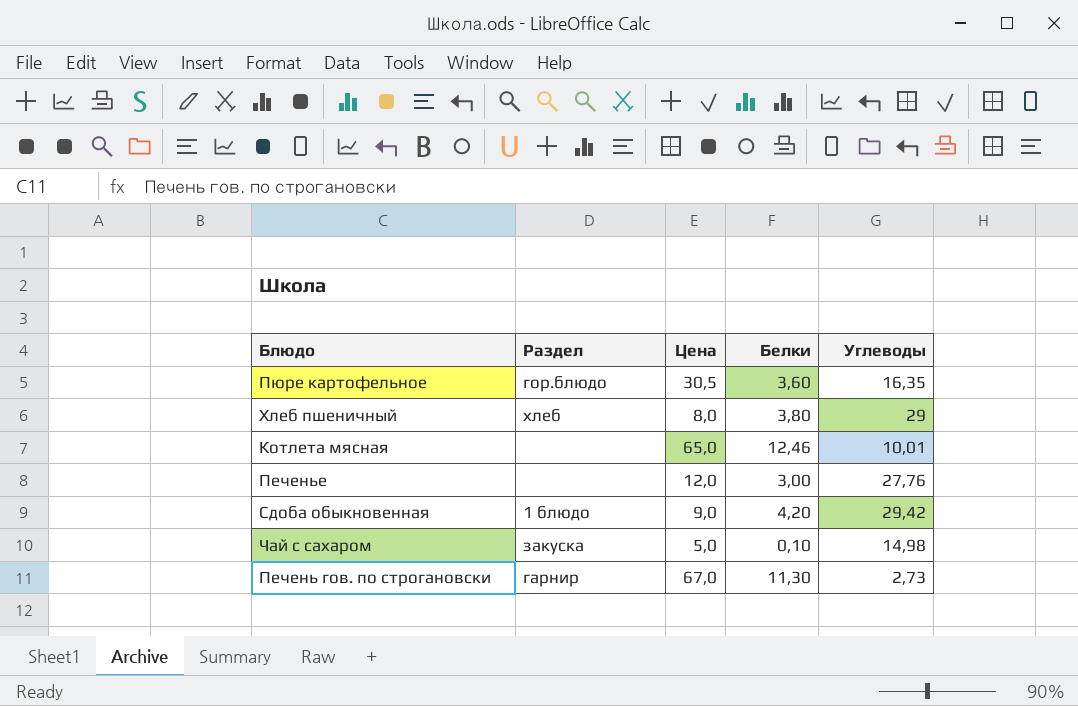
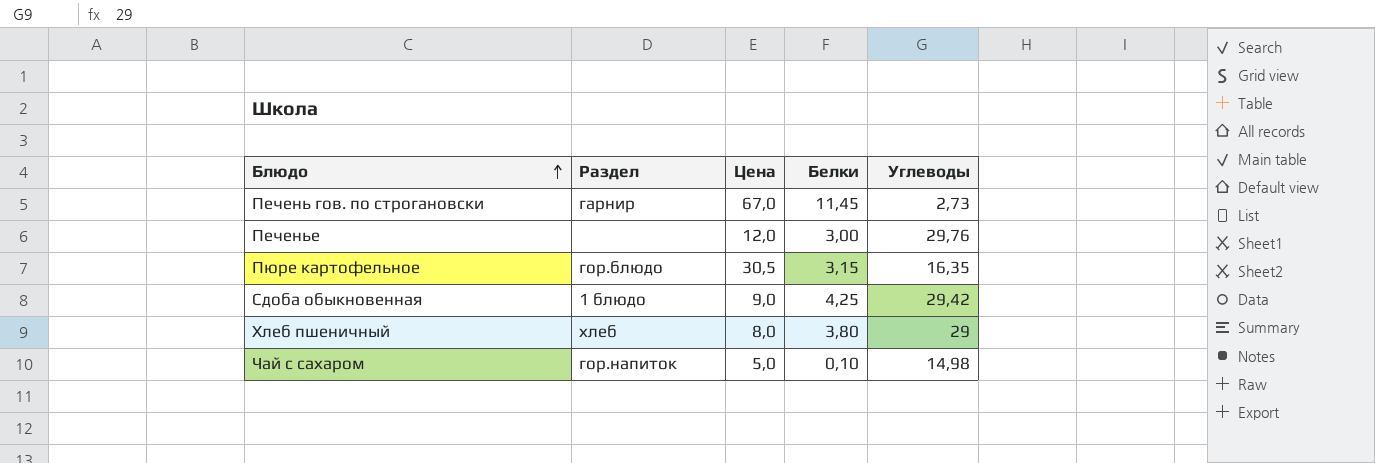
row order: none -> Блюдо ascending
row Котлета мясная: none | 65,0 | 12,46 | 10,01 -> none
Печень гов. по строгановски | Белки: 11,30 -> 11,45
Печенье | Углеводы: 27,76 -> 29,76
Пюре картофельное | Белки: 3,60 -> 3,15
Сдоба обыкновенная | Белки: 4,20 -> 4,25
Чай с сахаром | Раздел: закуска -> гор.напиток

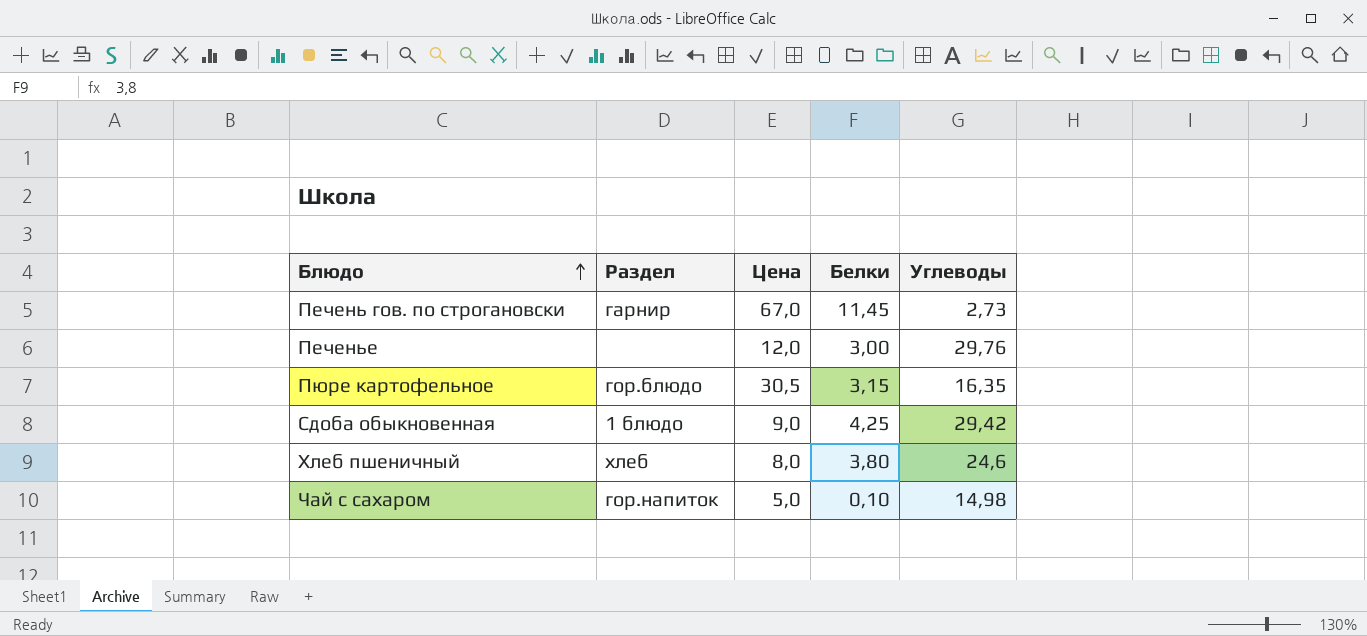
Хлеб пшеничный | Углеводы: 29 -> 24,6

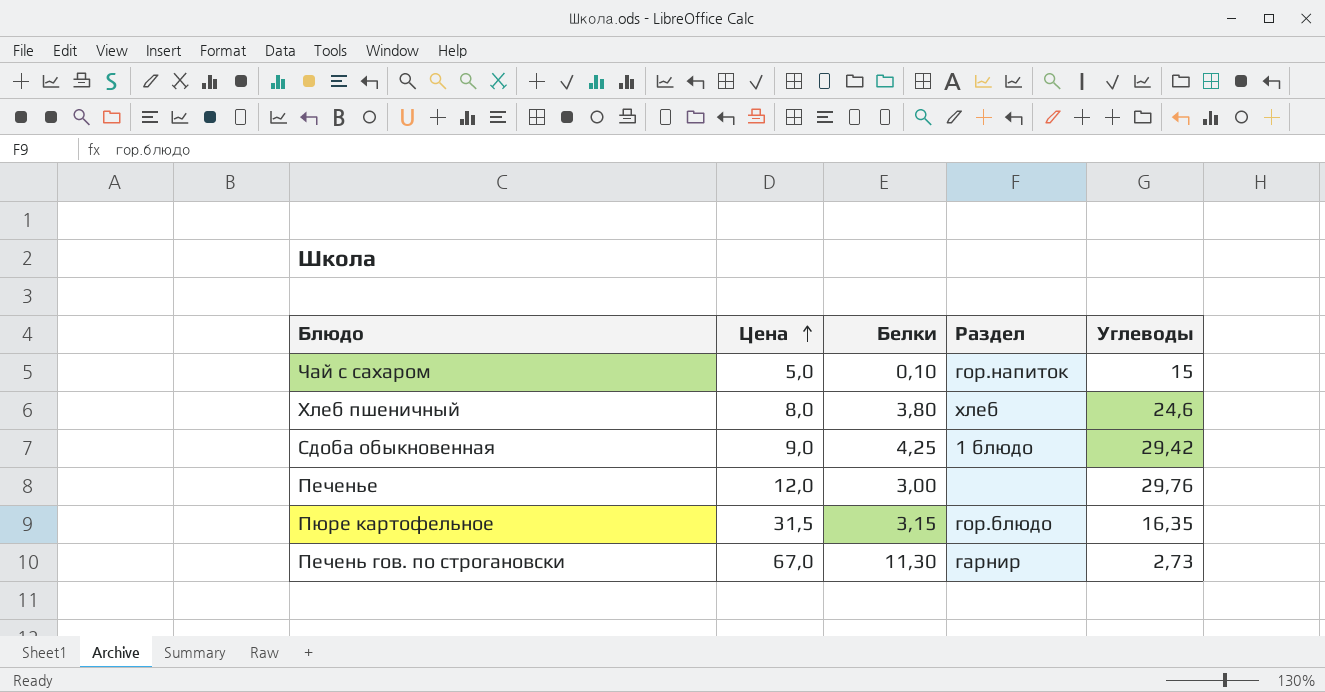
row order: Блюдо ascending -> Цена ascending
column Раздел | position: 2 -> 4
Чай с сахаром | Углеводы: 14,98 -> 15
Пюре картофельное | Цена: 30,5 -> 31,5
Печень гов. по строгановски | Белки: 11,45 -> 11,30

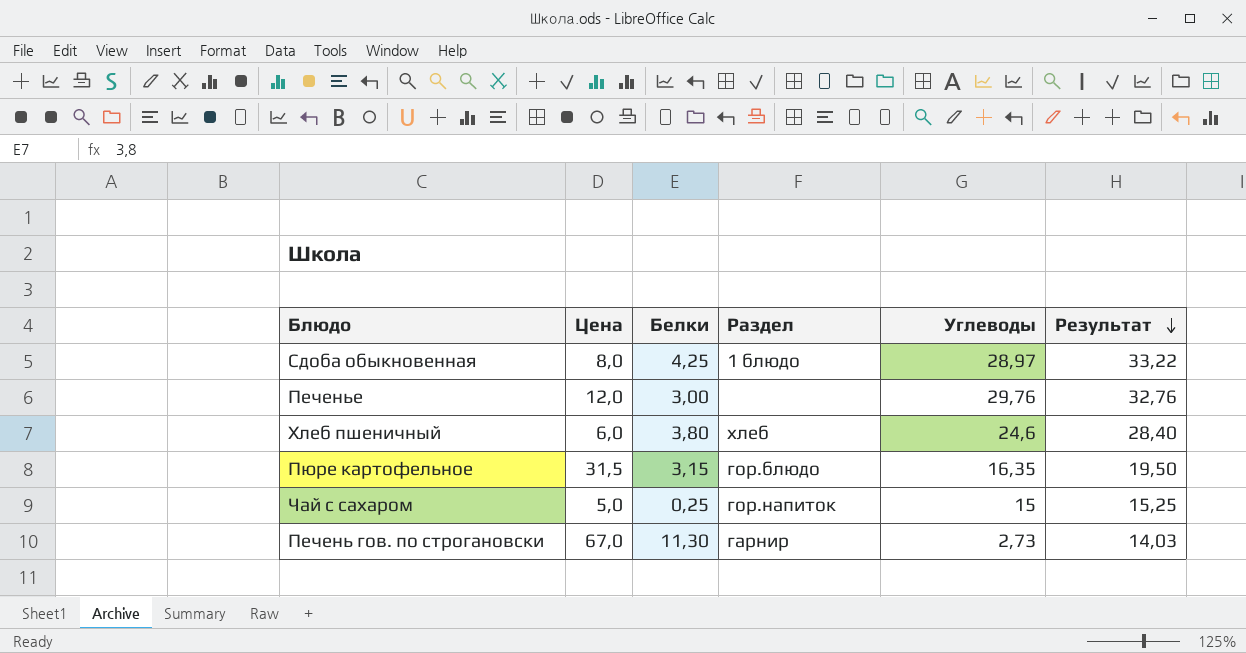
row order: Цена ascending -> Результат descending
column Результат | formula: none -> [Белки] + [Углеводы]
Сдоба обыкновенная | Цена: 9,0 -> 8,0
Сдоба обыкновенная | Углеводы: 29,42 -> 28,97
Хлеб пшеничный | Цена: 8,0 -> 6,0
Чай с сахаром | Белки: 0,10 -> 0,25

